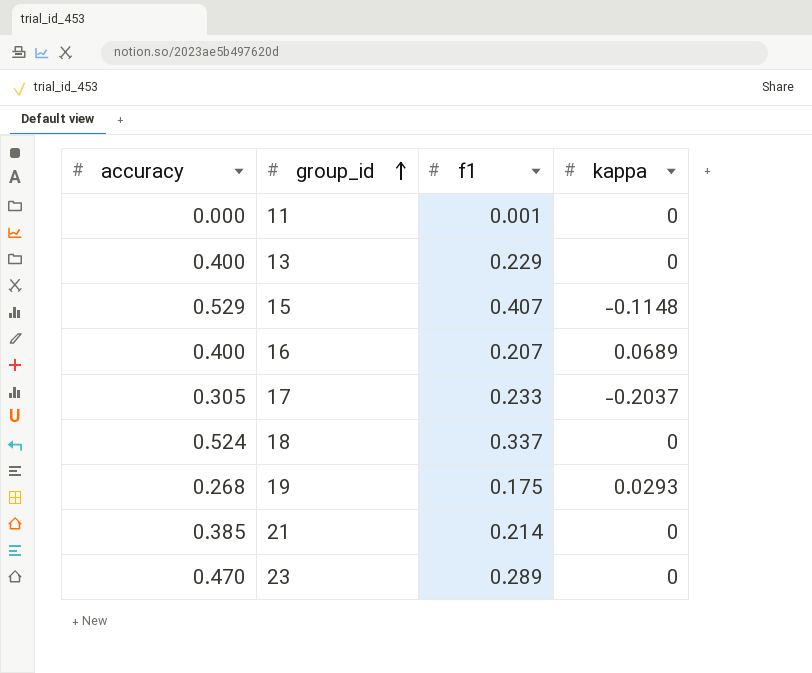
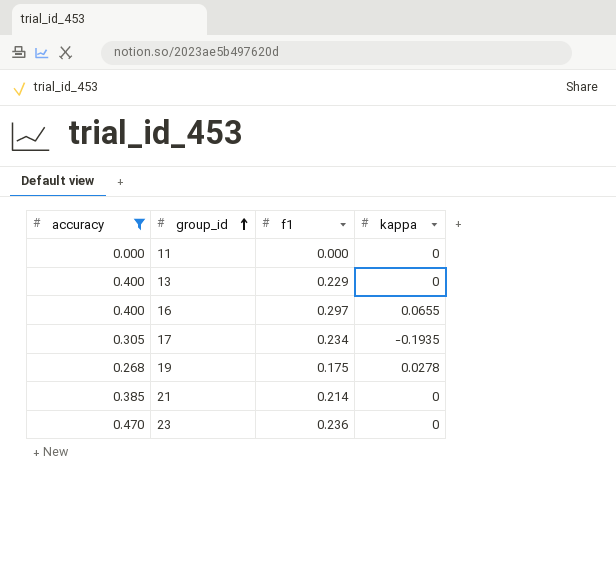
filter: none -> accuracy <= 0.470
11 | f1: 0.001 -> 0.000
16 | f1: 0.207 -> 0.297
16 | kappa: 0.0689 -> 0.0655
17 | f1: 0.233 -> 0.234
17 | kappa: -0.2037 -> -0.1935
19 | kappa: 0.0293 -> 0.0278
23 | f1: 0.289 -> 0.236

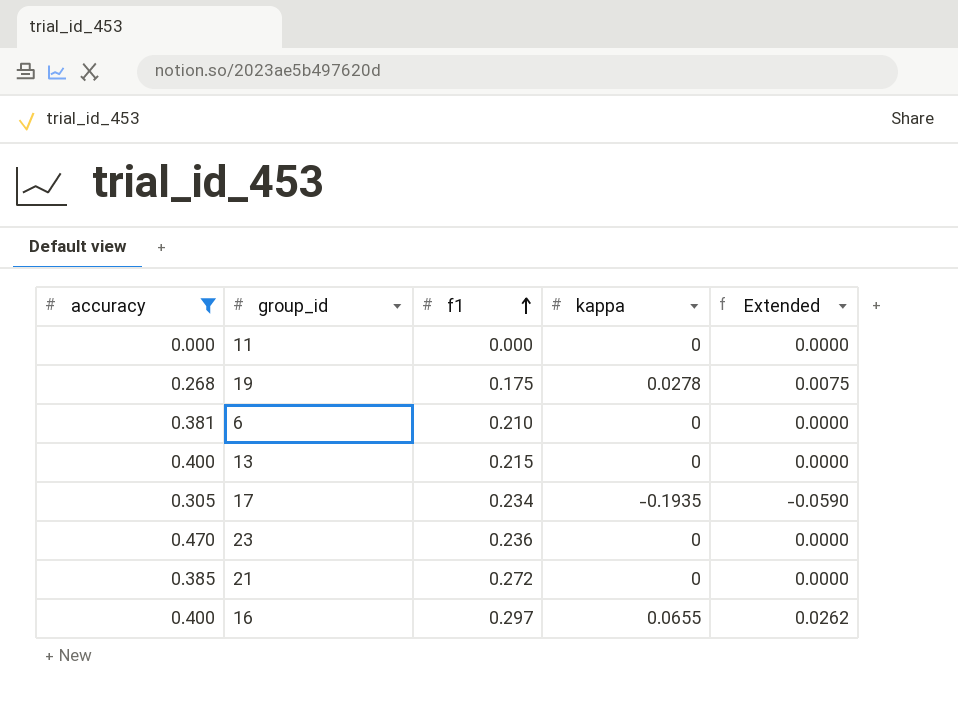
row order: group_id ascending -> f1 ascending
column Extended | formula: none -> [accuracy] * [kappa]
row 6: none -> 0.381 | 0.210 | 0 | 0.0000
13 | f1: 0.229 -> 0.215
21 | f1: 0.214 -> 0.272

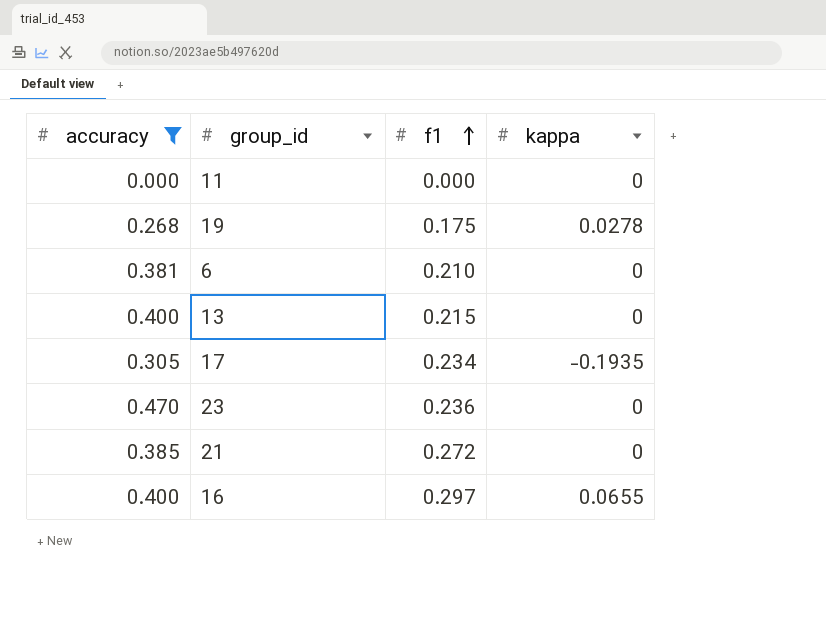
column Extended | formula: [accuracy] * [kappa] -> none

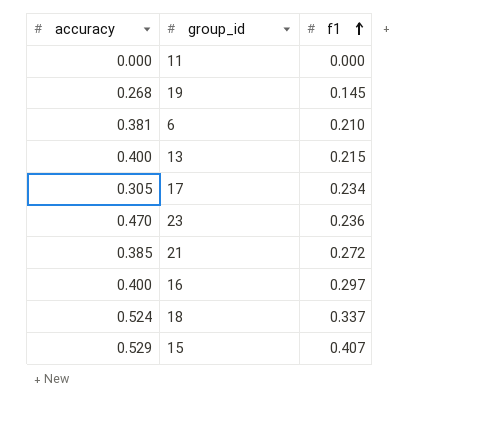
filter: accuracy <= 0.470 -> none
column kappa | position: 4 -> none
19 | f1: 0.175 -> 0.145

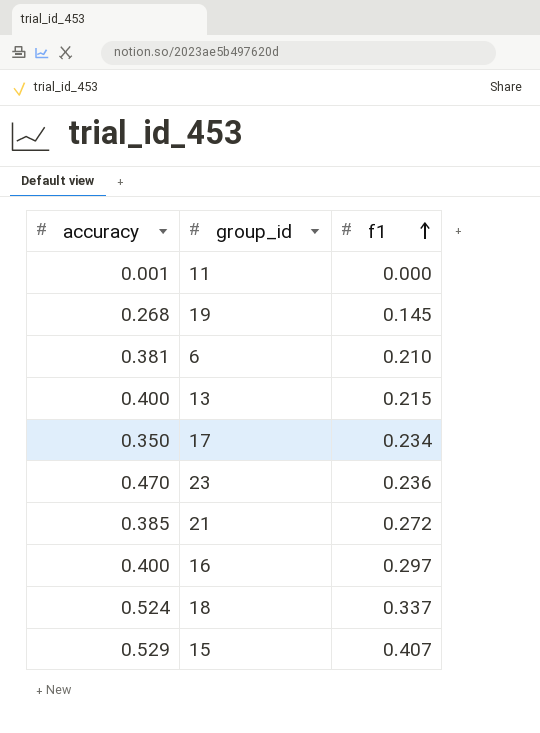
11 | accuracy: 0.000 -> 0.001
17 | accuracy: 0.305 -> 0.350

